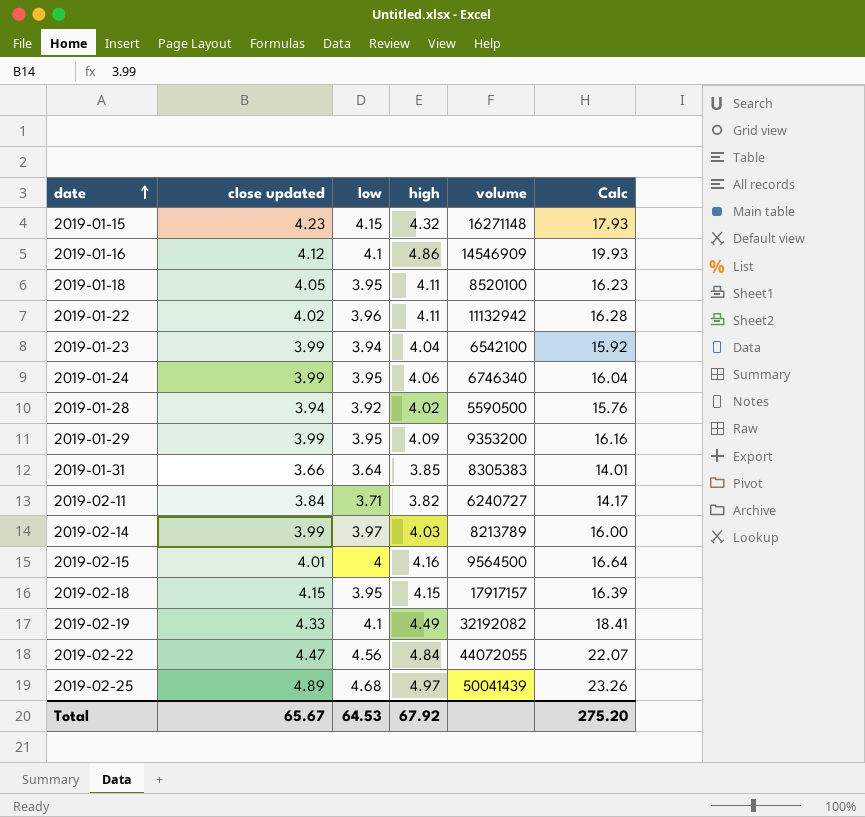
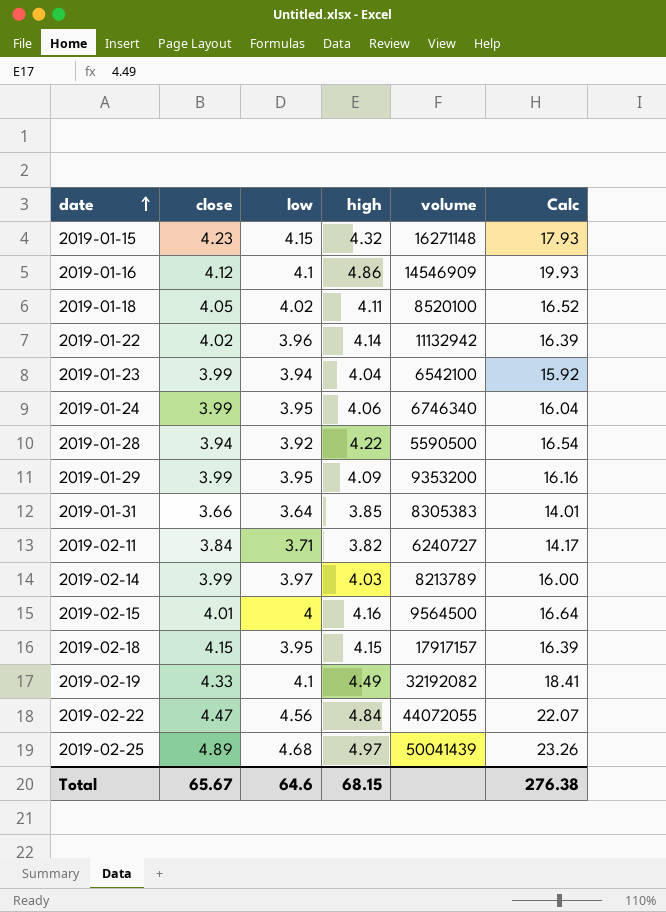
column name: close updated -> close
2019-01-18 | low: 3.95 -> 4.02
2019-01-18 | Calc: 16.23 -> 16.52
2019-01-22 | high: 4.11 -> 4.14
2019-01-22 | Calc: 16.28 -> 16.39
2019-01-28 | high: 4.02 -> 4.22
2019-01-28 | Calc: 15.76 -> 16.54
Total | low: 64.53 -> 64.6
Total | high: 67.92 -> 68.15
Total | Calc: 275.20 -> 276.38

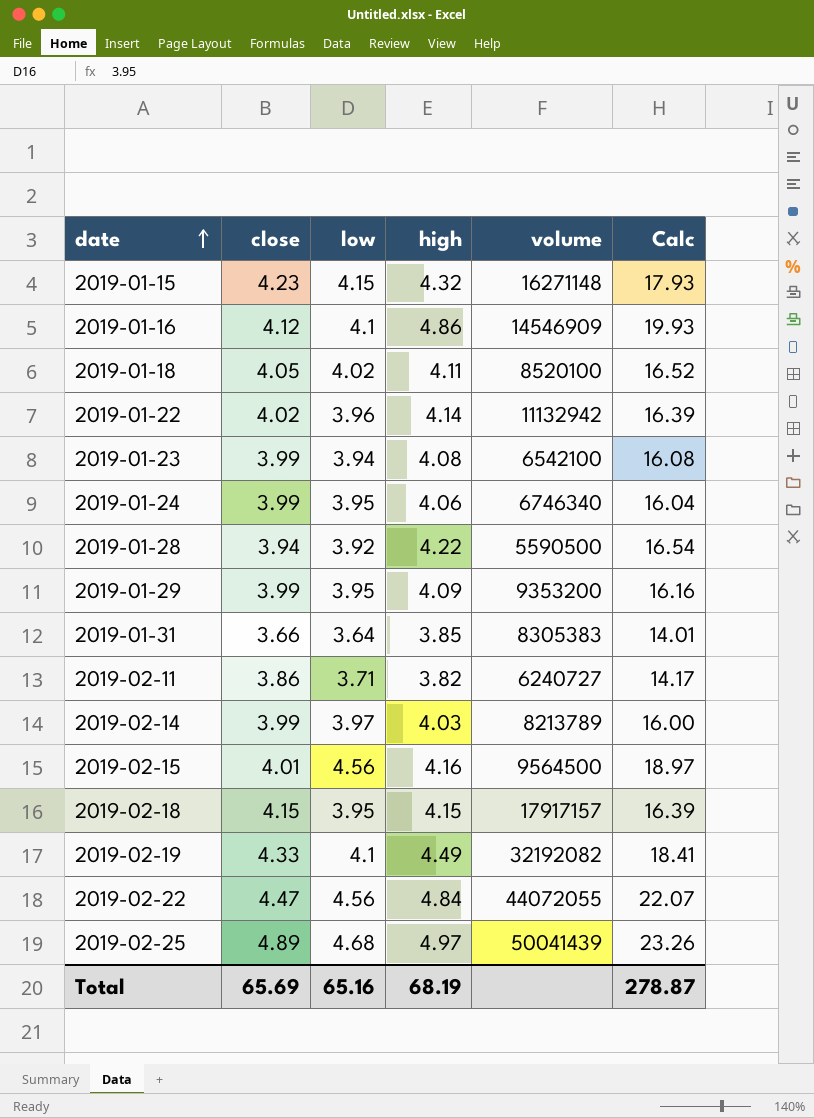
2019-01-23 | high: 4.04 -> 4.08
2019-01-23 | Calc: 15.92 -> 16.08
2019-02-11 | close: 3.84 -> 3.86
2019-02-15 | low: 4 -> 4.56
2019-02-15 | Calc: 16.64 -> 18.97
Total | close: 65.67 -> 65.69
Total | low: 64.6 -> 65.16
Total | high: 68.15 -> 68.19
Total | Calc: 276.38 -> 278.87

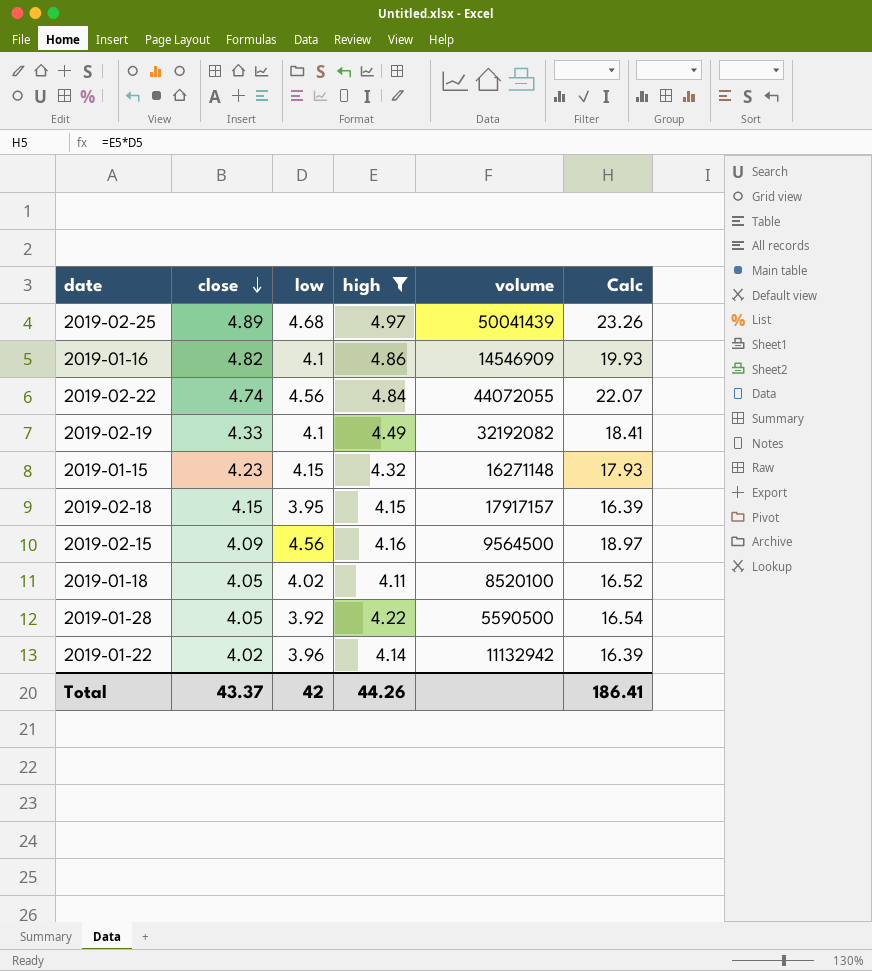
filter: none -> high >= 4.11
row order: date ascending -> close descending
2019-01-16 | close: 4.12 -> 4.82
2019-02-22 | close: 4.47 -> 4.74
2019-02-15 | close: 4.01 -> 4.09
2019-01-28 | close: 3.94 -> 4.05
Total | close: 65.69 -> 43.37
Total | low: 65.16 -> 42
Total | high: 68.19 -> 44.26
Total | Calc: 278.87 -> 186.41

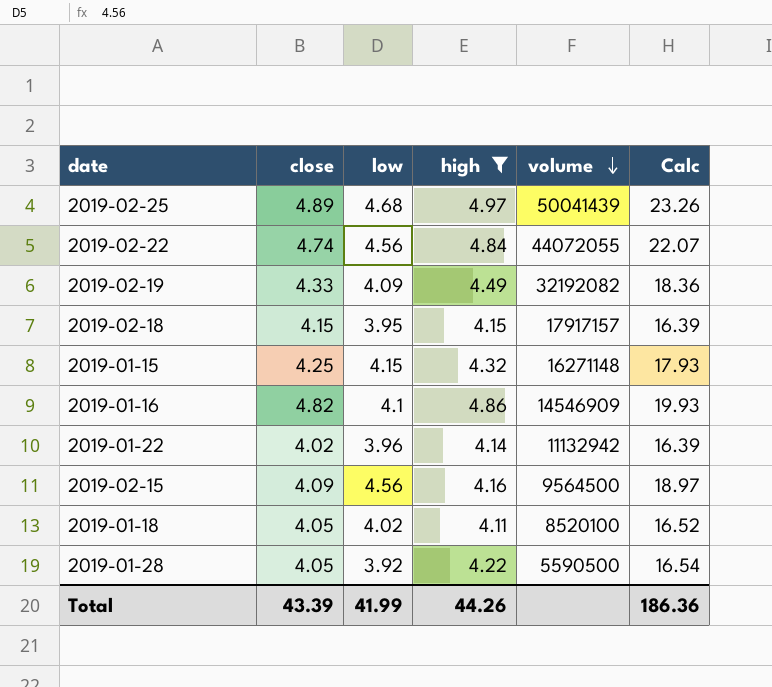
row order: close descending -> volume descending
2019-02-19 | low: 4.1 -> 4.09
2019-02-19 | Calc: 18.41 -> 18.36
2019-01-15 | close: 4.23 -> 4.25
Total | close: 43.37 -> 43.39
Total | low: 42 -> 41.99
Total | Calc: 186.41 -> 186.36

